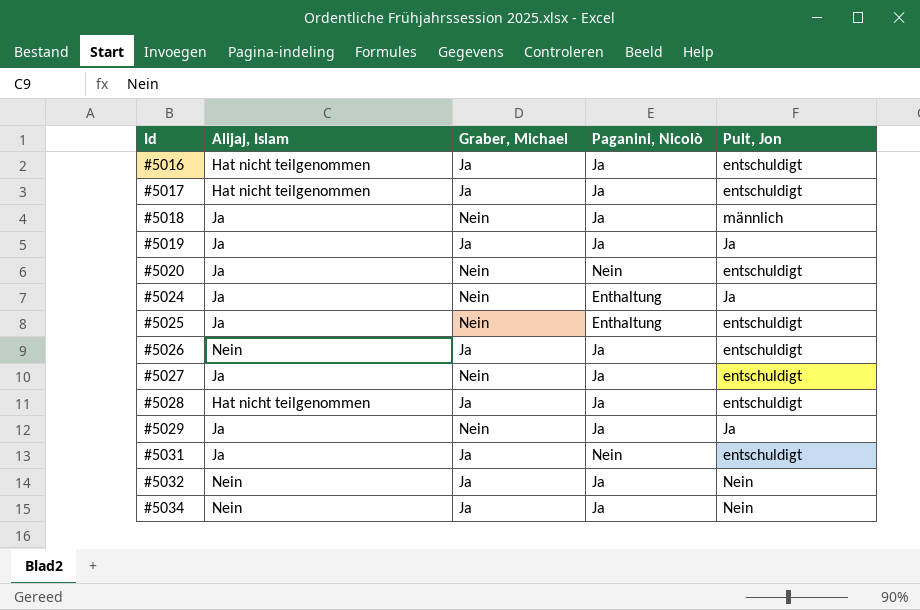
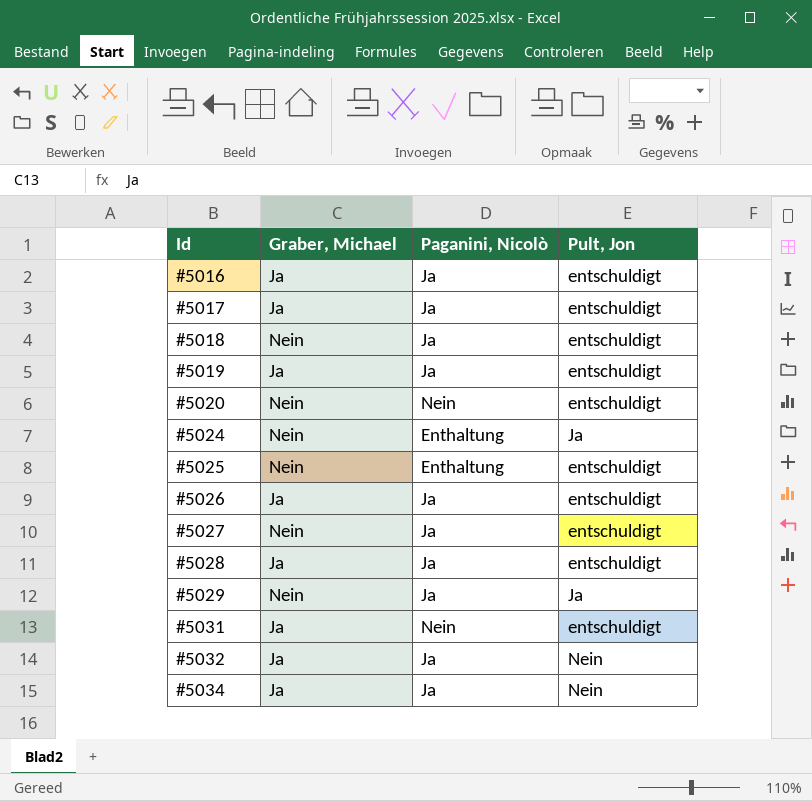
column Alijaj, Islam | position: 2 -> none
#5018 | Pult, Jon: männlich -> entschuldigt
#5019 | Pult, Jon: Ja -> entschuldigt

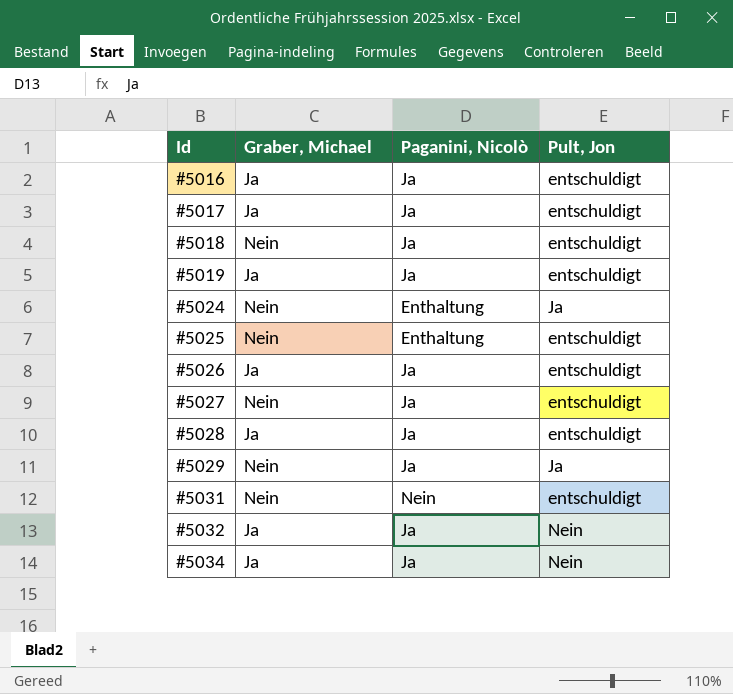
row #5020: Nein | Nein | entschuldigt -> none
#5031 | Graber, Michael: Ja -> Nein

